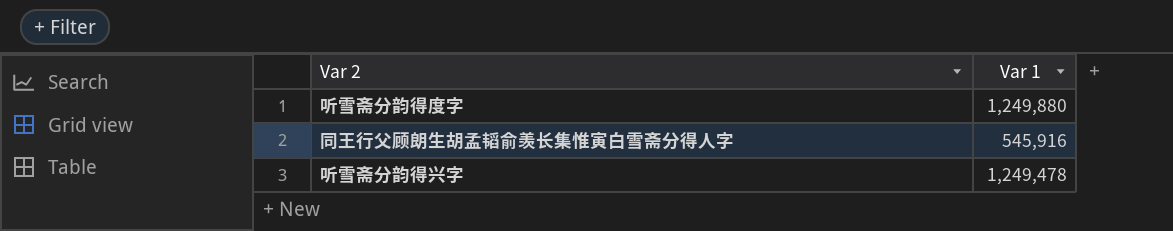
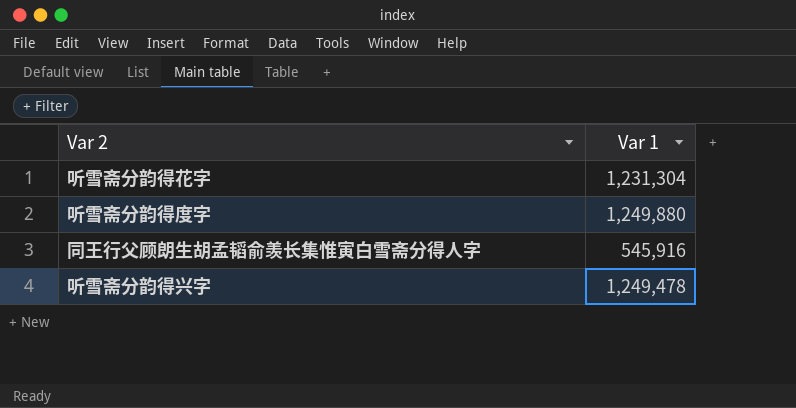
row 听雪斋分韵得花字: none -> 1,231,304

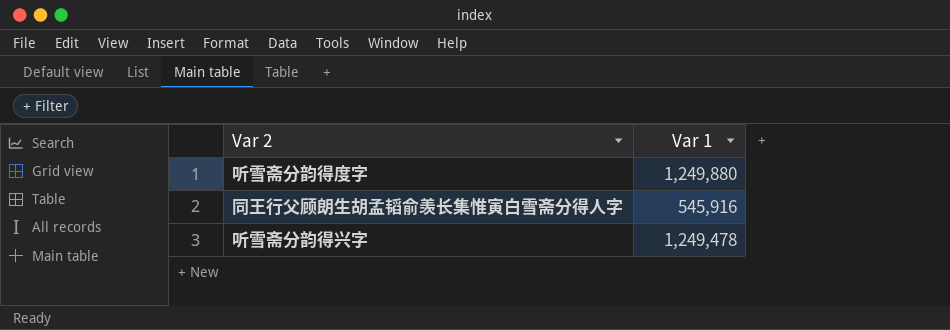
row 听雪斋分韵得花字: 1,231,304 -> none

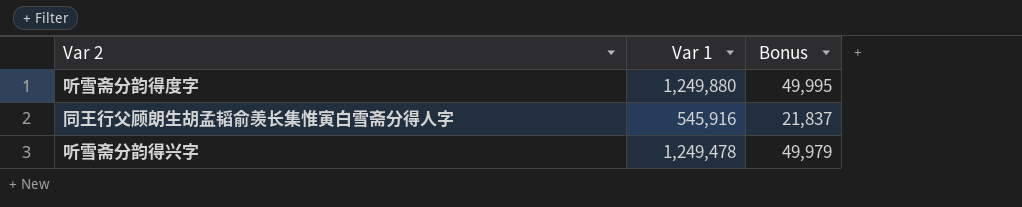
column Bonus | formula: none -> [Var 1] * 0.04

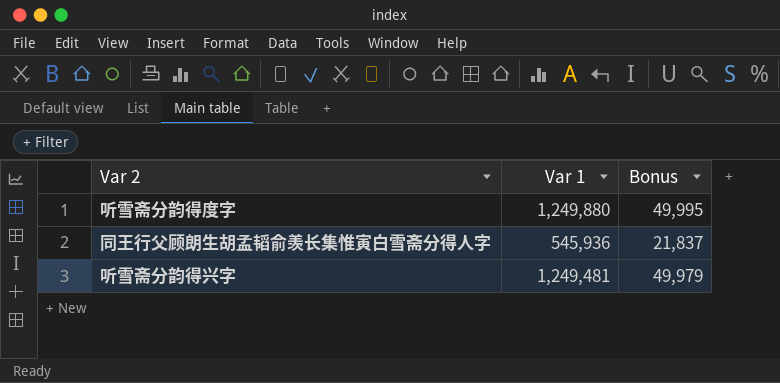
同王行父顾朗生胡孟韬俞羡长集惟寅白雪斋分得人字 | Var 1: 545,916 -> 545,936
听雪斋分韵得兴字 | Var 1: 1,249,478 -> 1,249,481

